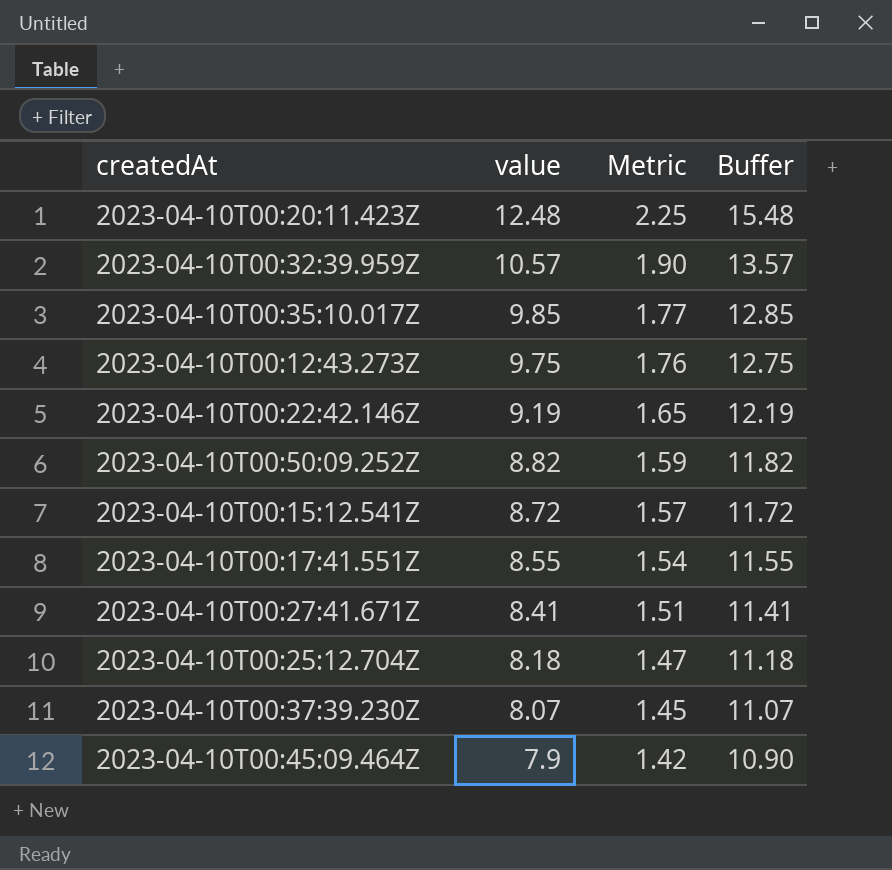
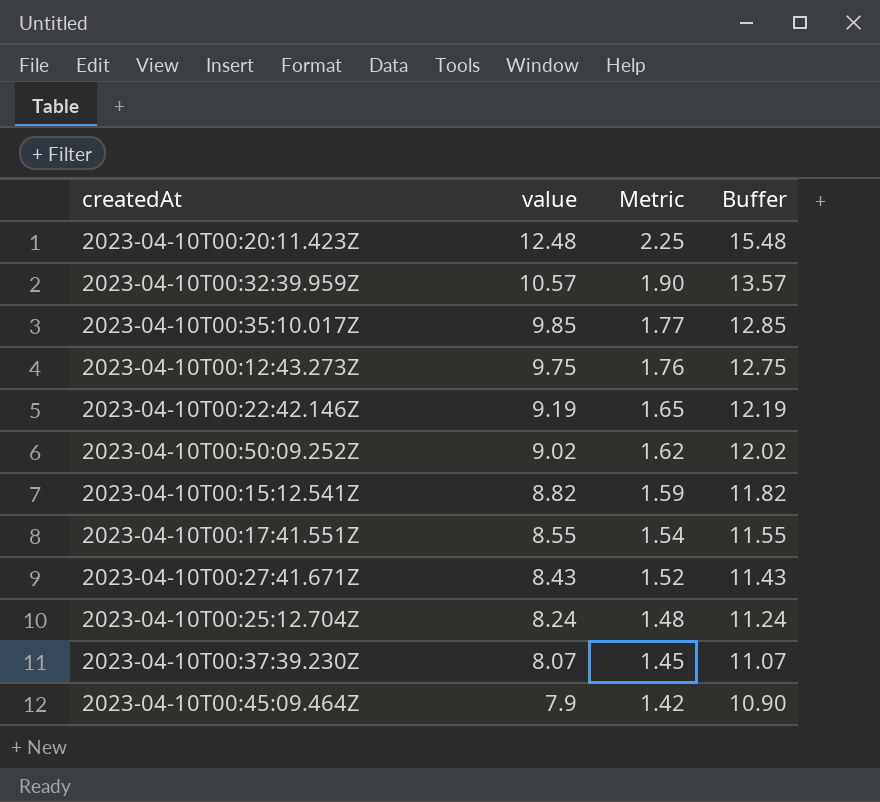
2023-04-10T00:50:09.252Z | value: 8.82 -> 9.02
2023-04-10T00:50:09.252Z | Metric: 1.59 -> 1.62
2023-04-10T00:50:09.252Z | Buffer: 11.82 -> 12.02
2023-04-10T00:15:12.541Z | value: 8.72 -> 8.82
2023-04-10T00:15:12.541Z | Metric: 1.57 -> 1.59
2023-04-10T00:15:12.541Z | Buffer: 11.72 -> 11.82
2023-04-10T00:27:41.671Z | value: 8.41 -> 8.43
2023-04-10T00:27:41.671Z | Metric: 1.51 -> 1.52
2023-04-10T00:27:41.671Z | Buffer: 11.41 -> 11.43
2023-04-10T00:25:12.704Z | value: 8.18 -> 8.24
2023-04-10T00:25:12.704Z | Metric: 1.47 -> 1.48
2023-04-10T00:25:12.704Z | Buffer: 11.18 -> 11.24

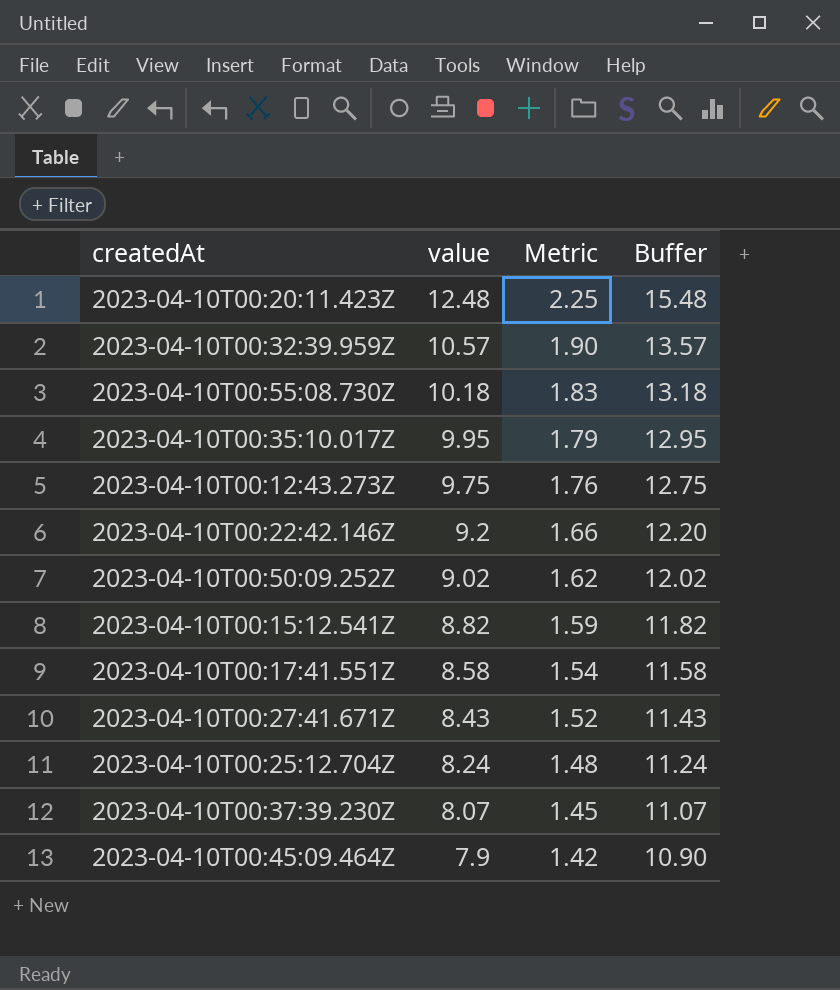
row 2023-04-10T00:55:08.730Z: none -> 10.18 | 1.83 | 13.18
2023-04-10T00:35:10.017Z | value: 9.85 -> 9.95
2023-04-10T00:35:10.017Z | Metric: 1.77 -> 1.79
2023-04-10T00:35:10.017Z | Buffer: 12.85 -> 12.95
2023-04-10T00:22:42.146Z | value: 9.19 -> 9.2
2023-04-10T00:22:42.146Z | Metric: 1.65 -> 1.66
2023-04-10T00:22:42.146Z | Buffer: 12.19 -> 12.20
2023-04-10T00:17:41.551Z | value: 8.55 -> 8.58
2023-04-10T00:17:41.551Z | Buffer: 11.55 -> 11.58

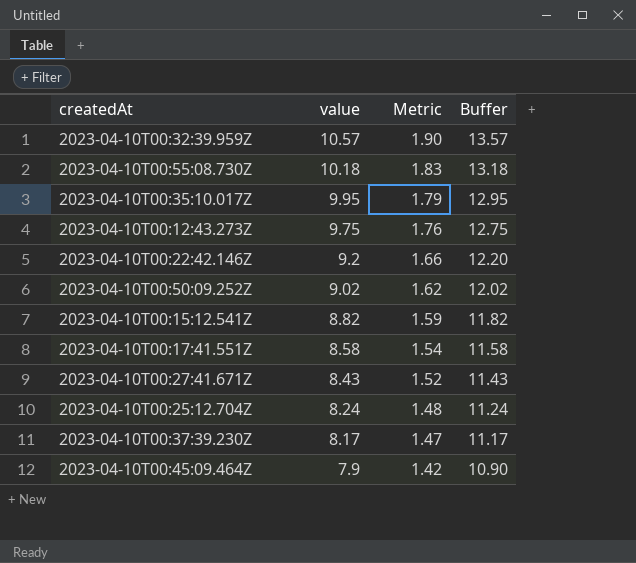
row 2023-04-10T00:20:11.423Z: 12.48 | 2.25 | 15.48 -> none
2023-04-10T00:37:39.230Z | value: 8.07 -> 8.17
2023-04-10T00:37:39.230Z | Metric: 1.45 -> 1.47
2023-04-10T00:37:39.230Z | Buffer: 11.07 -> 11.17

